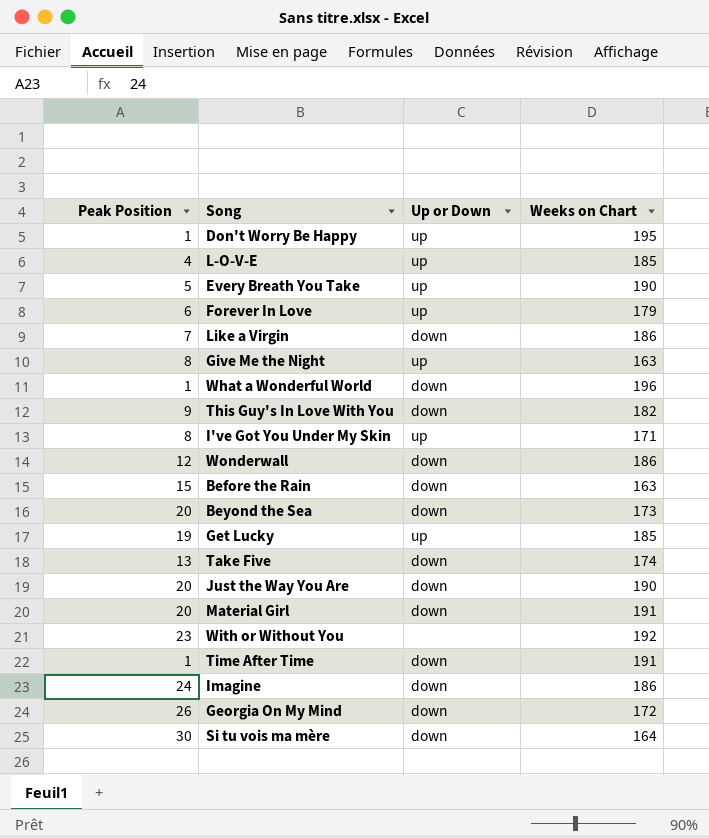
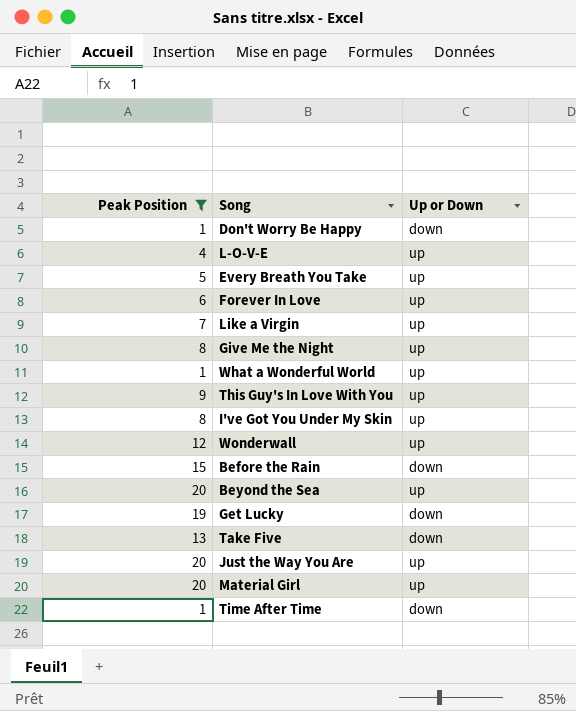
filter: none -> Peak Position <= 20
column Weeks on Chart | position: 4 -> none
Don't Worry Be Happy | Up or Down: up -> down
Like a Virgin | Up or Down: down -> up
What a Wonderful World | Up or Down: down -> up
This Guy's In Love With You | Up or Down: down -> up
Wonderwall | Up or Down: down -> up
Beyond the Sea | Up or Down: down -> up
Get Lucky | Up or Down: up -> down
Just the Way You Are | Up or Down: down -> up
Material Girl | Up or Down: down -> up

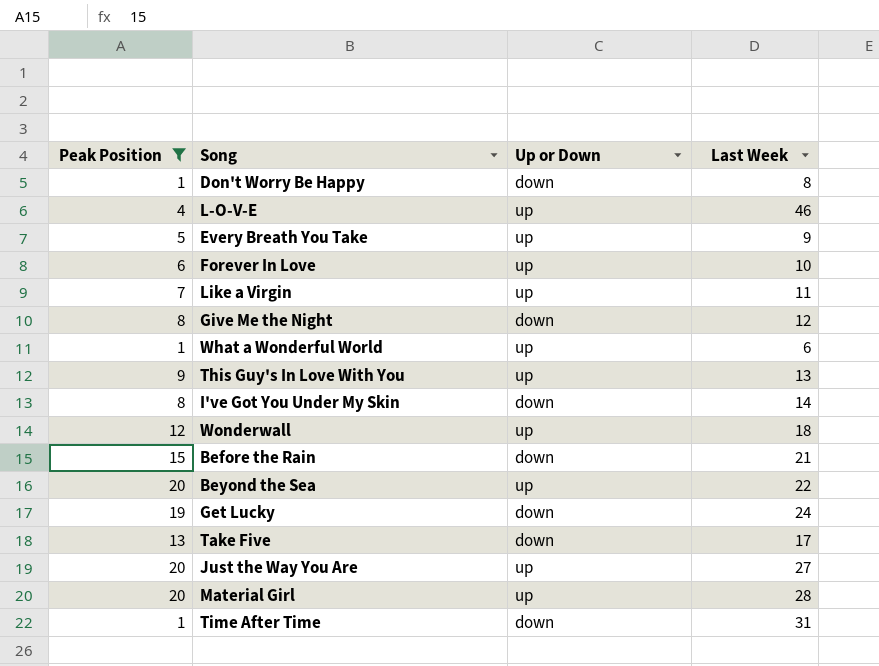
column Last Week | position: none -> 4
Give Me the Night | Up or Down: up -> down
I've Got You Under My Skin | Up or Down: up -> down

